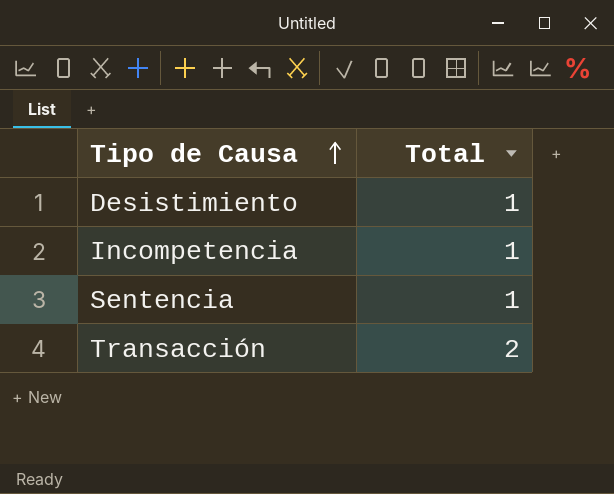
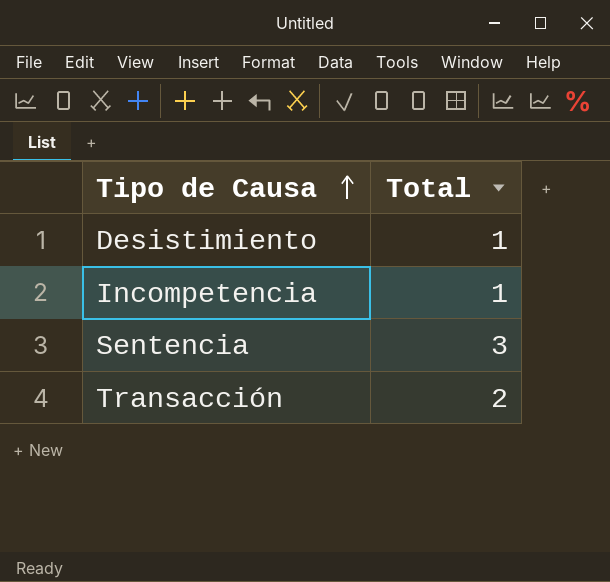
Sentencia | Total: 1 -> 3

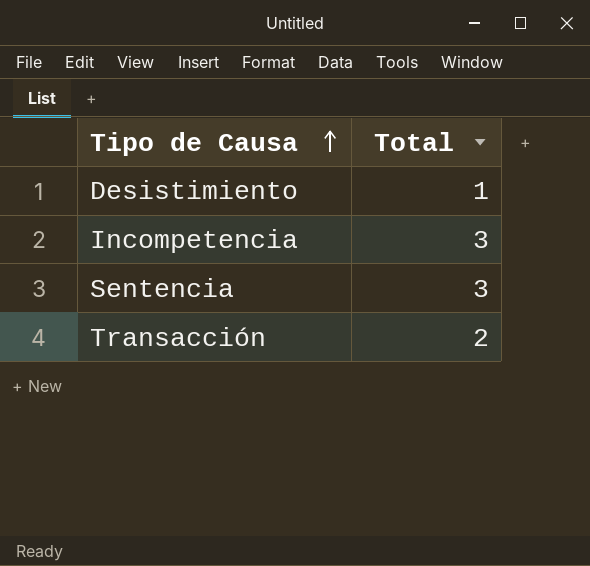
Incompetencia | Total: 1 -> 3

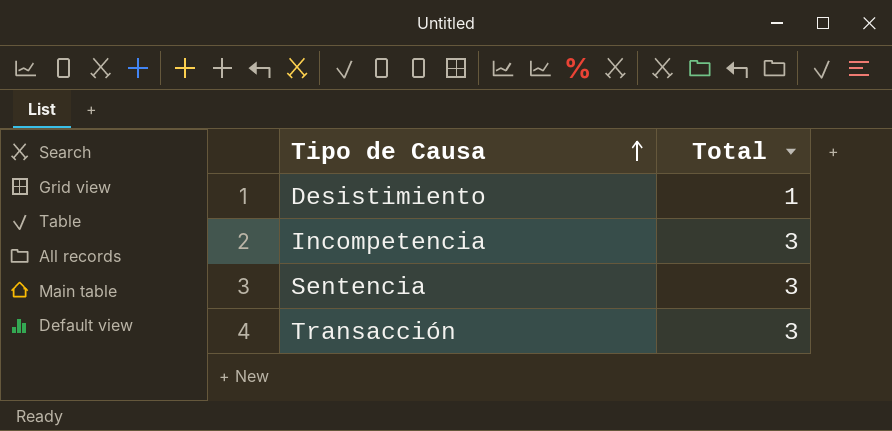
Transacción | Total: 2 -> 3

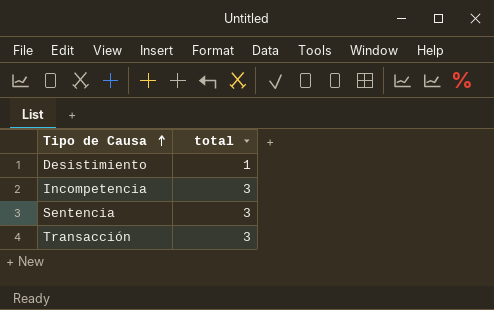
column name: Total -> total

